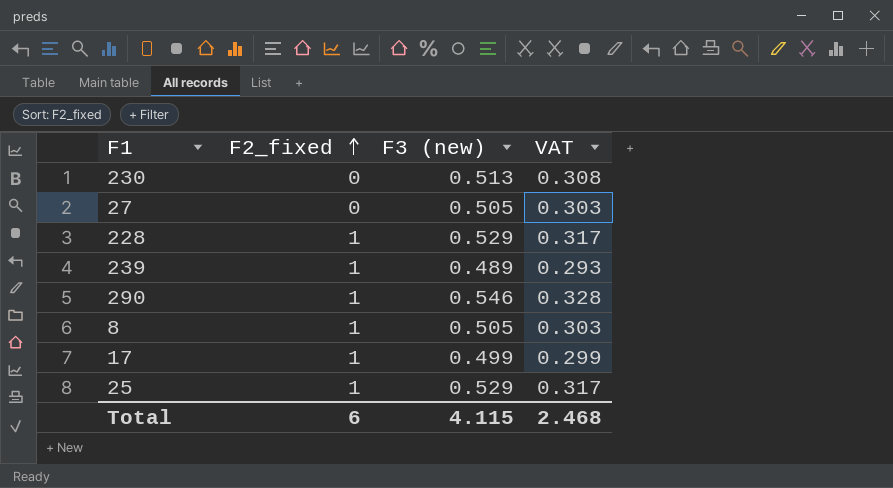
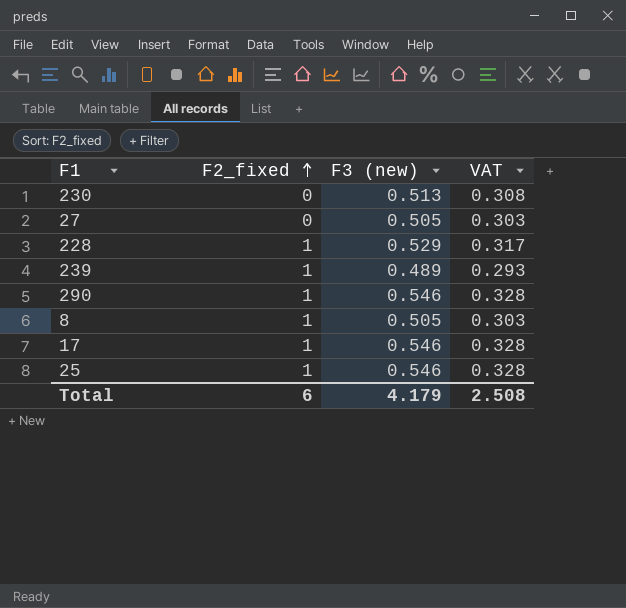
17 | F3 (new): 0.499 -> 0.546
17 | VAT: 0.299 -> 0.328
25 | F3 (new): 0.529 -> 0.546
25 | VAT: 0.317 -> 0.328
Total | F3 (new): 4.115 -> 4.179
Total | VAT: 2.468 -> 2.508

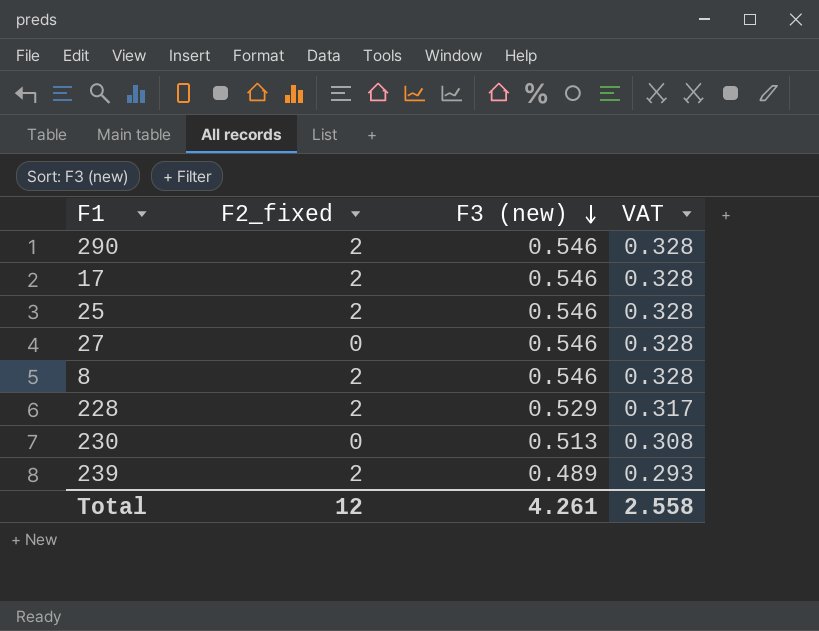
row order: F2_fixed ascending -> F3 (new) descending
290 | F2_fixed: 1 -> 2
17 | F2_fixed: 1 -> 2
25 | F2_fixed: 1 -> 2
27 | F3 (new): 0.505 -> 0.546
27 | VAT: 0.303 -> 0.328
8 | F2_fixed: 1 -> 2
8 | F3 (new): 0.505 -> 0.546
8 | VAT: 0.303 -> 0.328
228 | F2_fixed: 1 -> 2
239 | F2_fixed: 1 -> 2
Total | F2_fixed: 6 -> 12
Total | F3 (new): 4.179 -> 4.261
Total | VAT: 2.508 -> 2.558

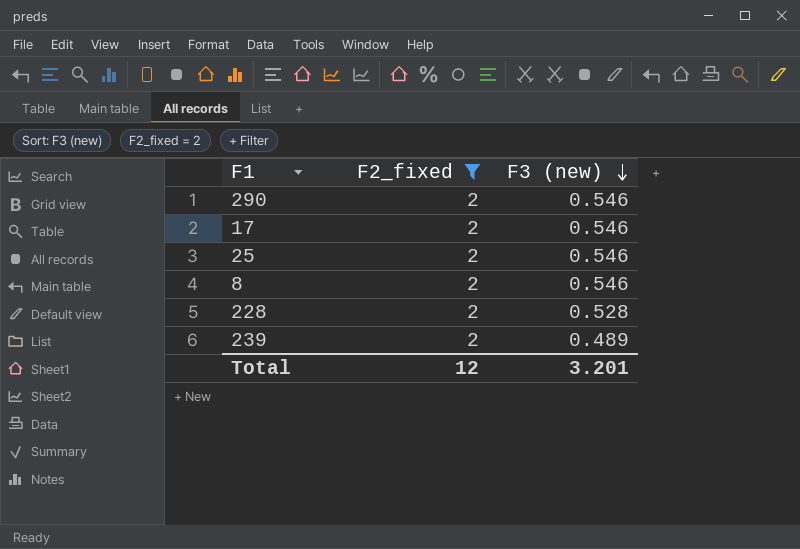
filter: none -> F2_fixed = 2
column VAT | formula: [F3 (new)] * 0.6 -> none
228 | F3 (new): 0.529 -> 0.528
Total | F3 (new): 4.261 -> 3.201

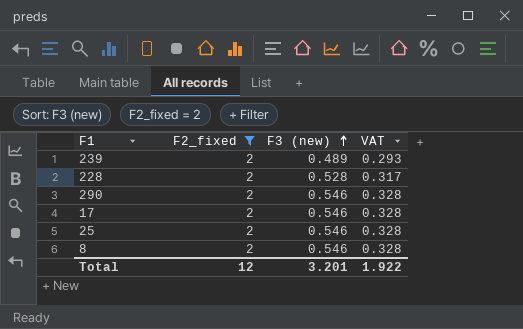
row order: F3 (new) descending -> F3 (new) ascending
column VAT | formula: none -> [F3 (new)] * 0.6

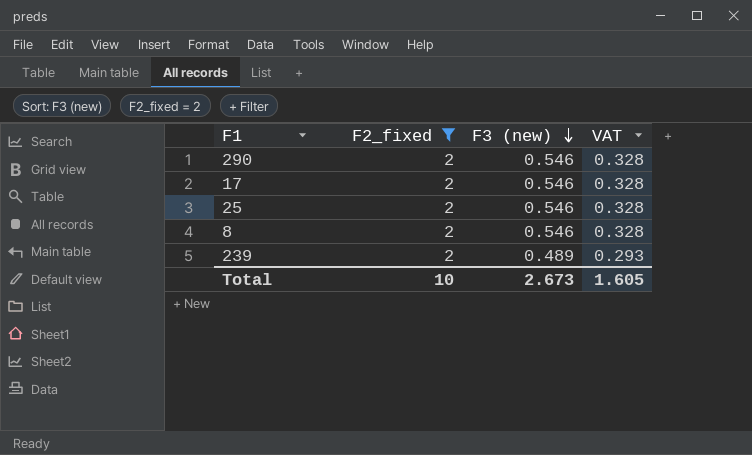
row order: F3 (new) ascending -> F3 (new) descending
row 228: 2 | 0.528 | 0.317 -> none
Total | F2_fixed: 12 -> 10
Total | F3 (new): 3.201 -> 2.673
Total | VAT: 1.922 -> 1.605

